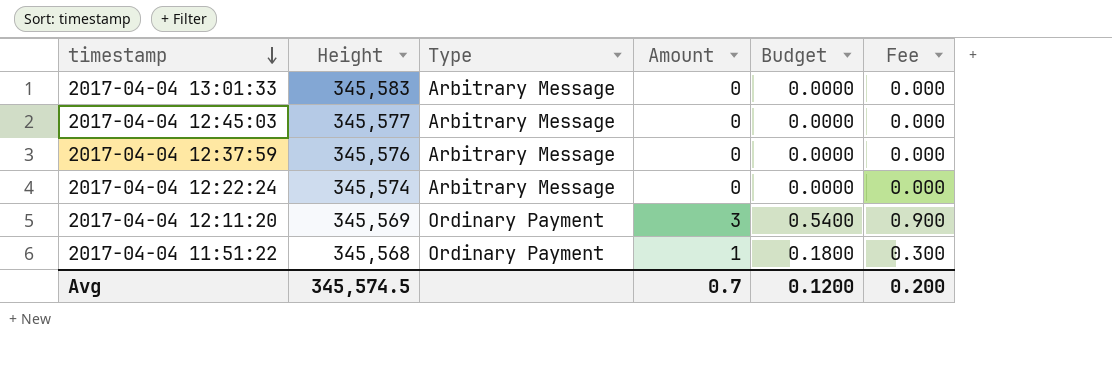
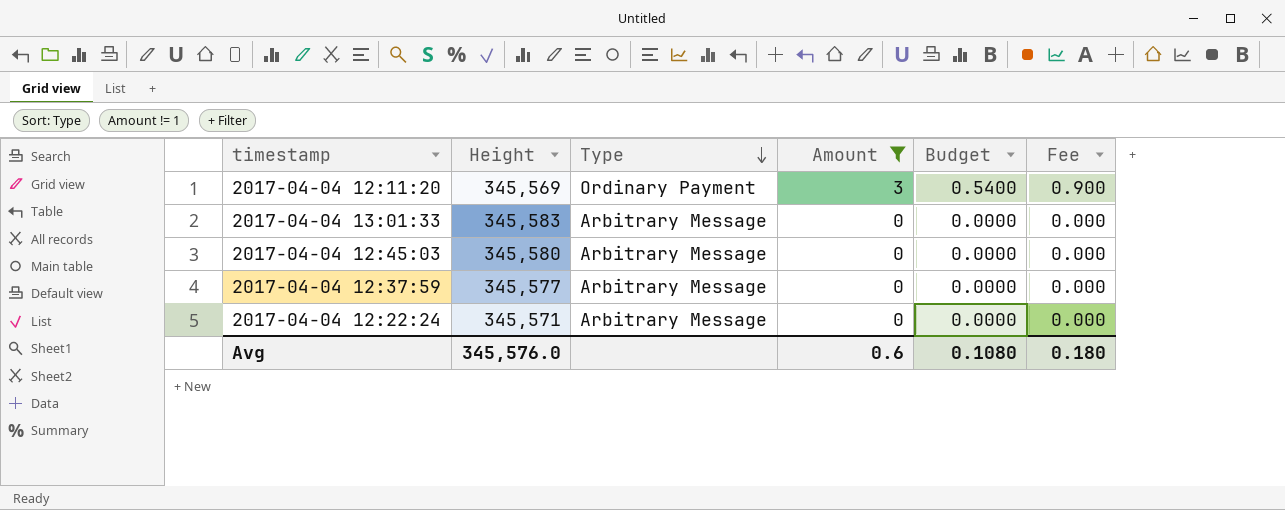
filter: none -> Amount != 1
row order: timestamp descending -> Type descending
2017-04-04 12:45:03 | Height: 345,577 -> 345,580
2017-04-04 12:37:59 | Height: 345,576 -> 345,577
2017-04-04 12:22:24 | Height: 345,574 -> 345,571
Avg | Height: 345,574.5 -> 345,576.0
Avg | Amount: 0.7 -> 0.6
Avg | Budget: 0.1200 -> 0.1080
Avg | Fee: 0.200 -> 0.180

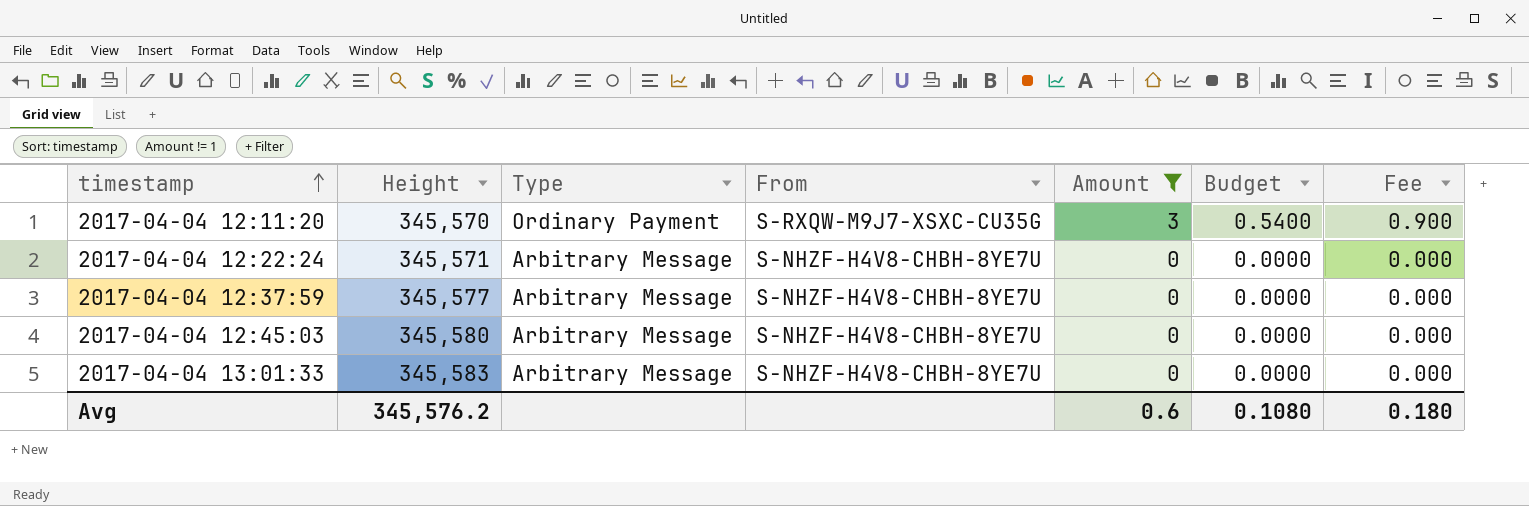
row order: Type descending -> timestamp ascending
column From | position: none -> 4
2017-04-04 12:11:20 | Height: 345,569 -> 345,570
Avg | Height: 345,576.0 -> 345,576.2

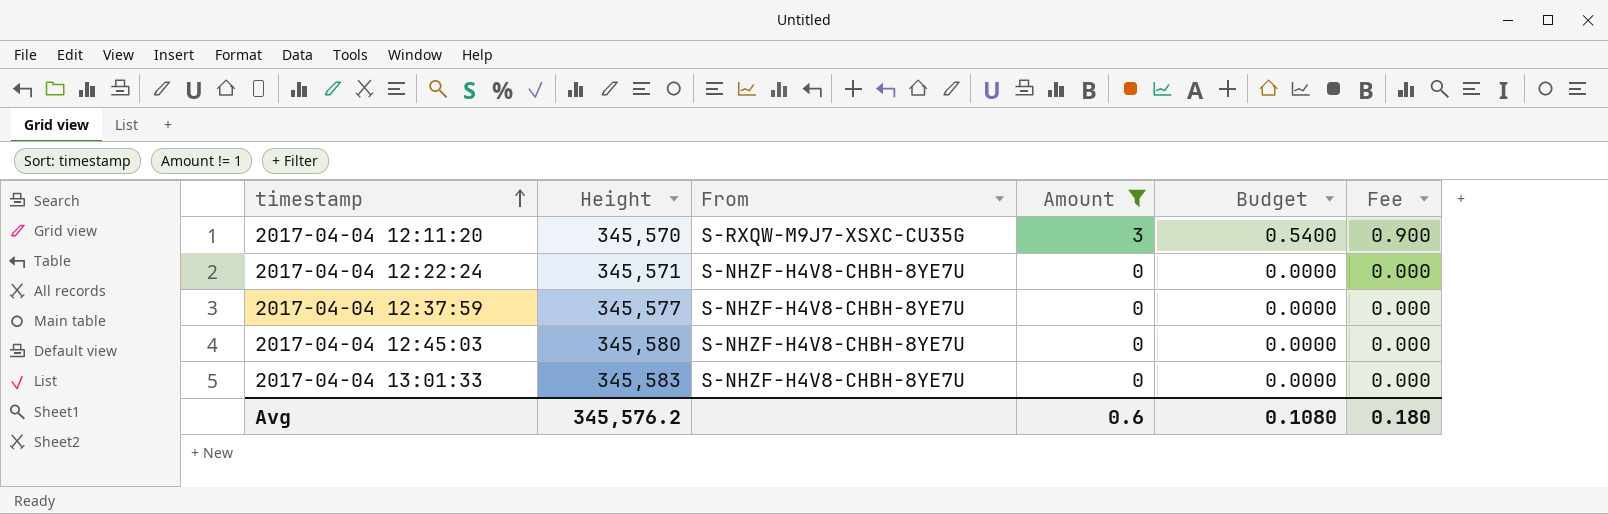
column Type | position: 3 -> none

